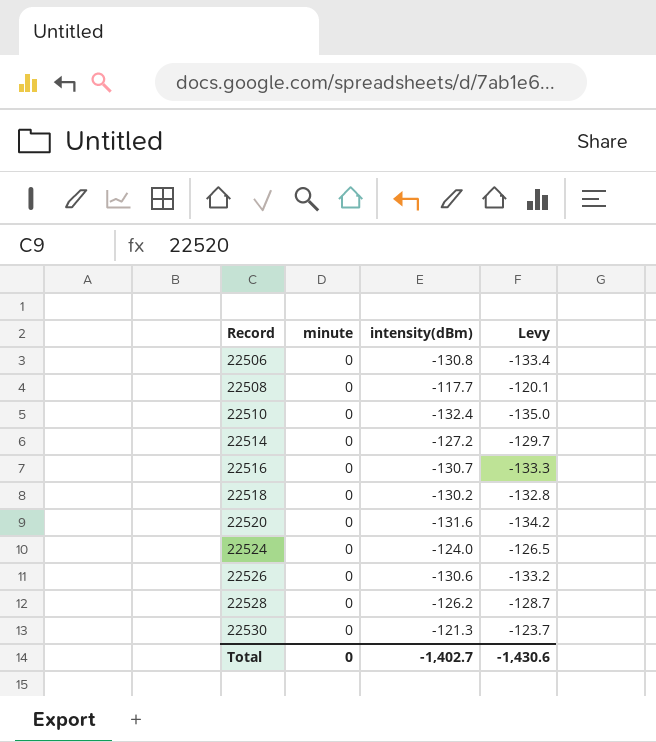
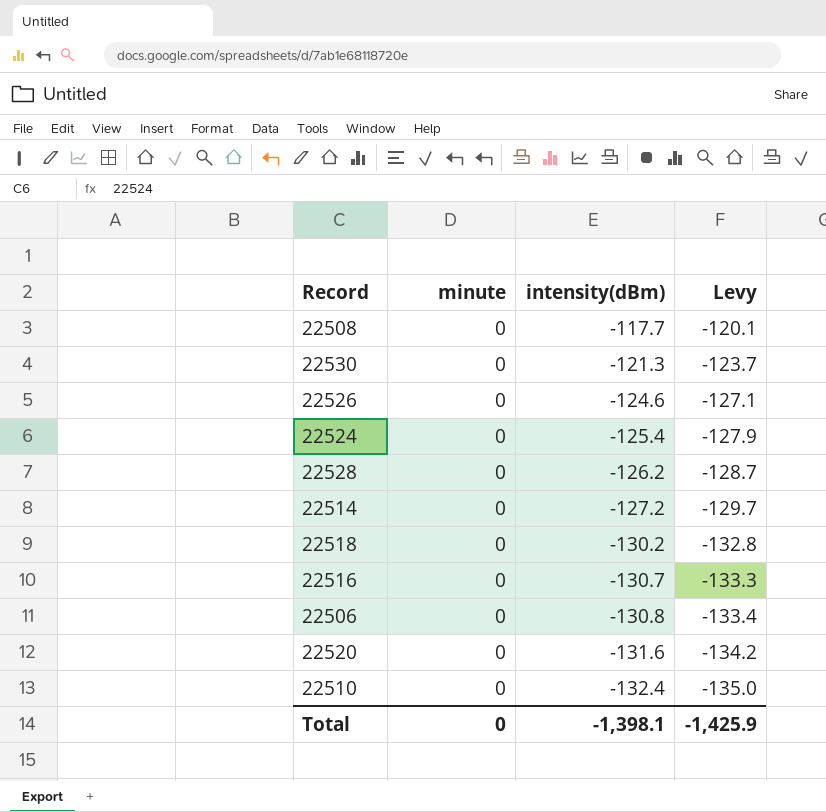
row order: Record ascending -> intensity(dBm) descending
22526 | intensity(dBm): -130.6 -> -124.6
22526 | Levy: -133.2 -> -127.1
22524 | intensity(dBm): -124.0 -> -125.4
22524 | Levy: -126.5 -> -127.9
Total | intensity(dBm): -1,402.7 -> -1,398.1
Total | Levy: -1,430.6 -> -1,425.9

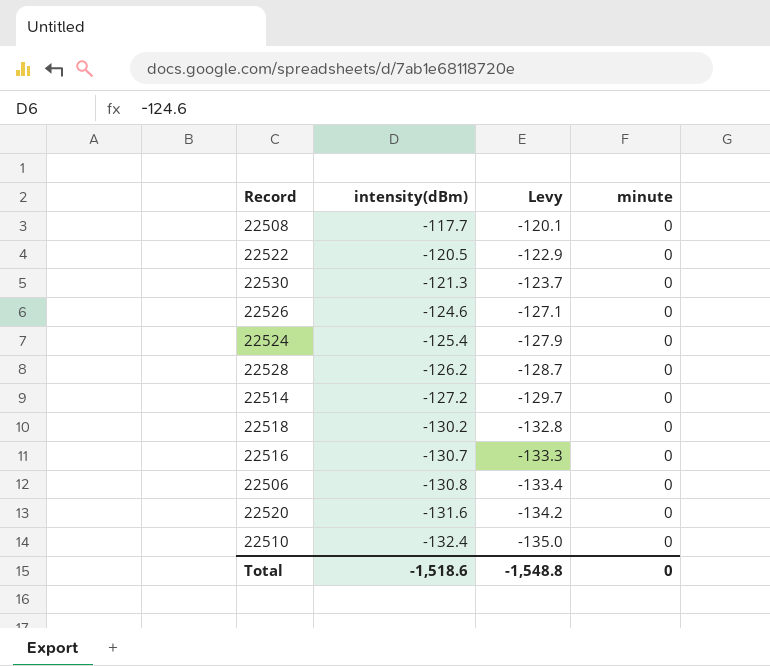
column minute | position: 2 -> 4
row 22522: none -> -120.5 | -122.9 | 0
Total | intensity(dBm): -1,398.1 -> -1,518.6
Total | Levy: -1,425.9 -> -1,548.8

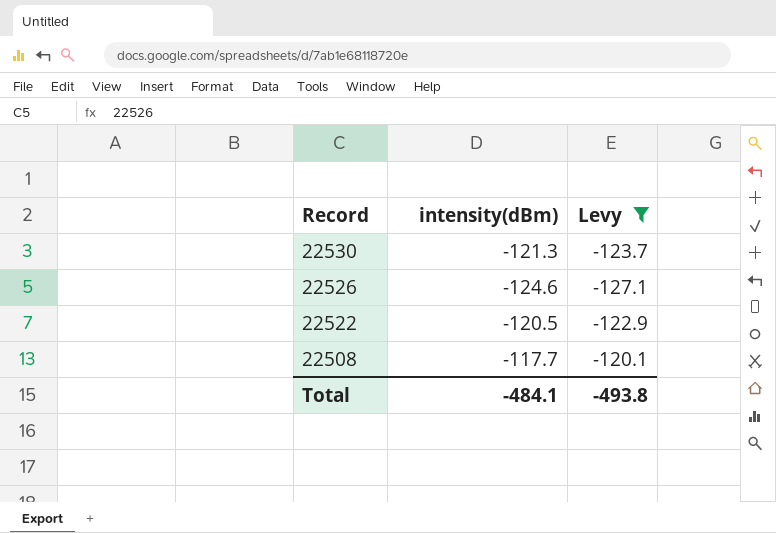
filter: none -> Levy >= -127.1
row order: intensity(dBm) descending -> Record descending
column minute | position: 4 -> none
Total | intensity(dBm): -1,518.6 -> -484.1
Total | Levy: -1,548.8 -> -493.8

